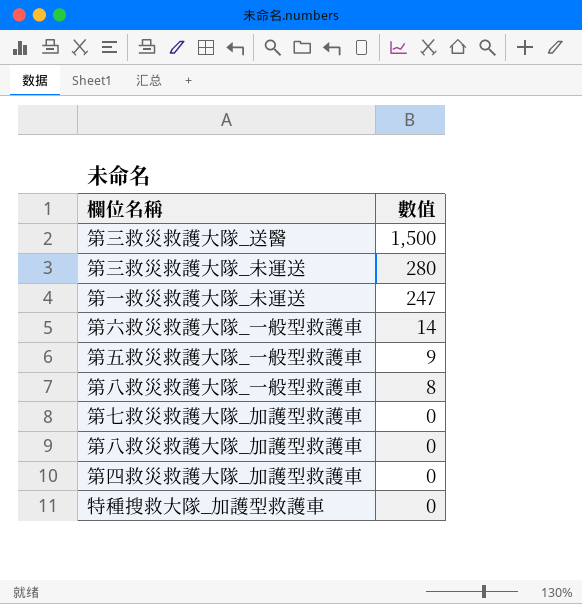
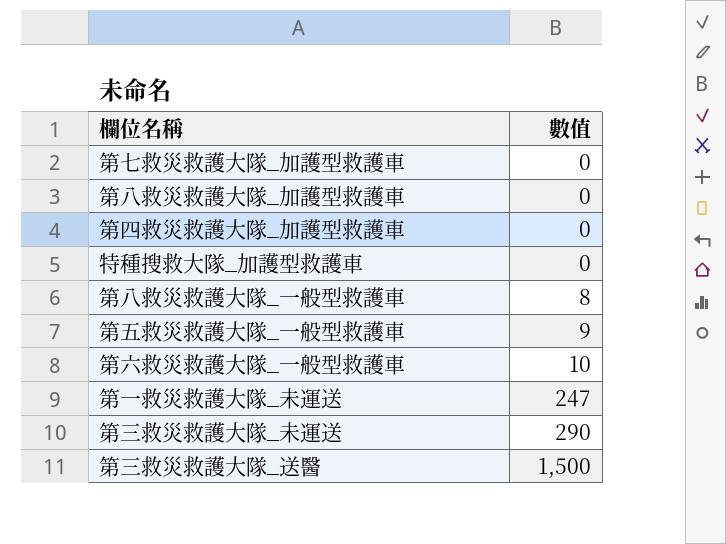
row order: 數值 descending -> 數值 ascending
第六救災救護大隊_一般型救護車 | 數值: 14 -> 10
第三救災救護大隊_未運送 | 數值: 280 -> 290

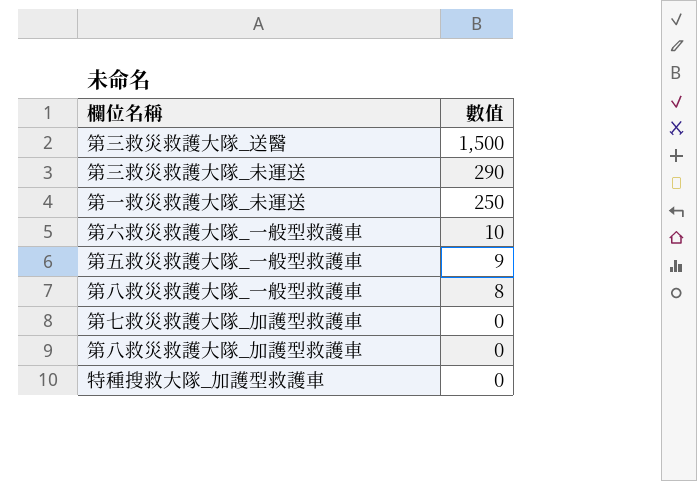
row order: 數值 ascending -> 數值 descending
row 第四救災救護大隊_加護型救護車: 0 -> none
第一救災救護大隊_未運送 | 數值: 247 -> 250

